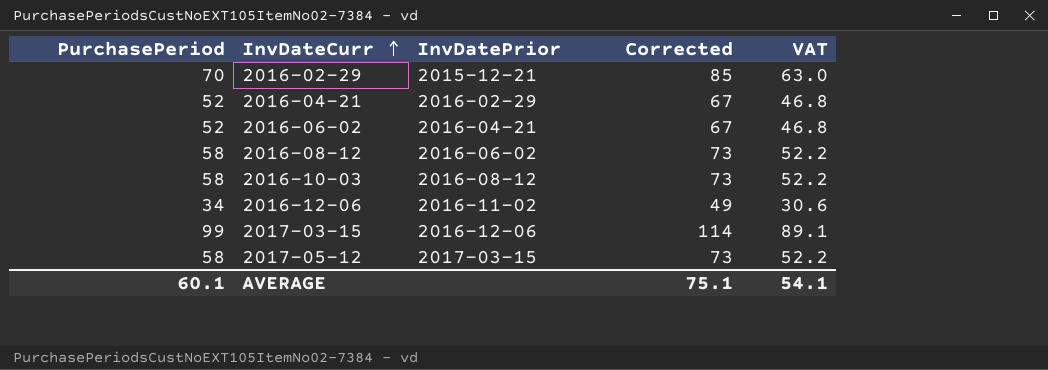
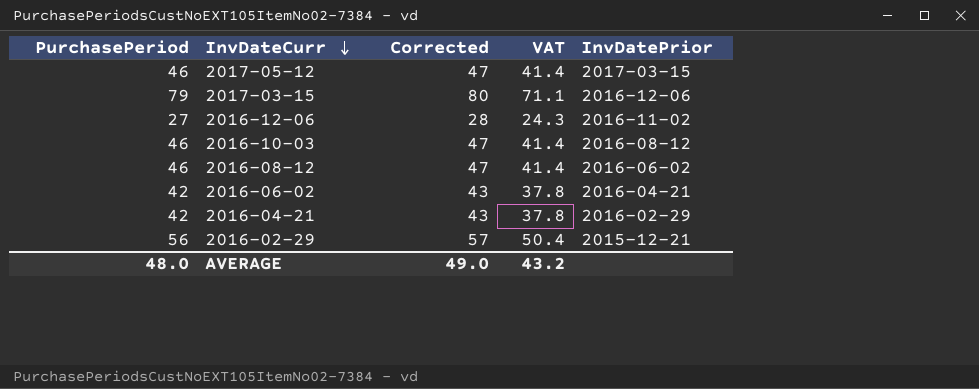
row order: InvDateCurr ascending -> InvDateCurr descending
column Corrected | formula: [PurchasePeriod] + 15 -> [PurchasePeriod] + 1
column InvDatePrior | position: 3 -> 5
2017-05-12 | PurchasePeriod: 58 -> 46
2017-05-12 | VAT: 52.2 -> 41.4
2017-03-15 | PurchasePeriod: 99 -> 79
2017-03-15 | VAT: 89.1 -> 71.1
2016-12-06 | PurchasePeriod: 34 -> 27
2016-12-06 | VAT: 30.6 -> 24.3
2016-10-03 | PurchasePeriod: 58 -> 46
2016-10-03 | VAT: 52.2 -> 41.4
2016-08-12 | PurchasePeriod: 58 -> 46
2016-08-12 | VAT: 52.2 -> 41.4
2016-06-02 | PurchasePeriod: 52 -> 42
2016-06-02 | VAT: 46.8 -> 37.8
2016-04-21 | PurchasePeriod: 52 -> 42
2016-04-21 | VAT: 46.8 -> 37.8
2016-02-29 | PurchasePeriod: 70 -> 56
2016-02-29 | VAT: 63.0 -> 50.4
AVERAGE | PurchasePeriod: 60.1 -> 48.0
AVERAGE | Corrected: 75.1 -> 49.0
AVERAGE | VAT: 54.1 -> 43.2

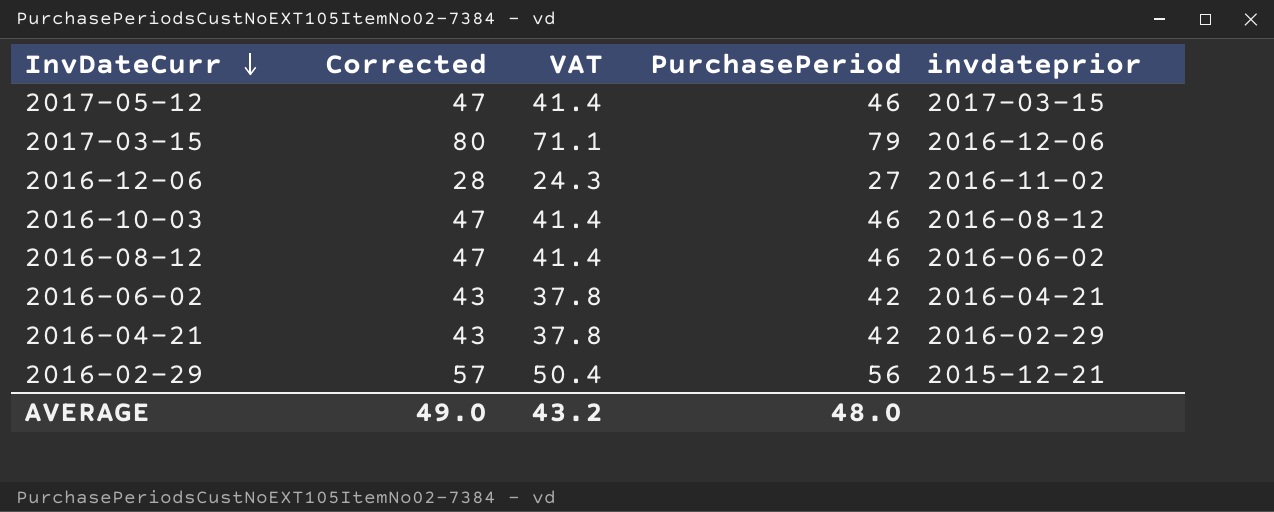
column PurchasePeriod | position: 1 -> 4
column name: InvDatePrior -> invdateprior

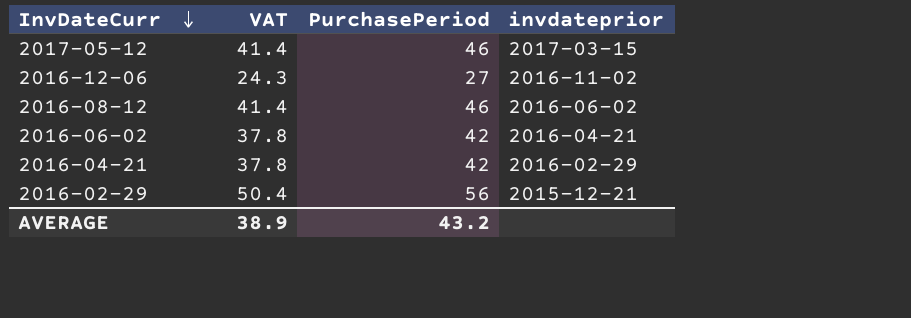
column Corrected | formula: [PurchasePeriod] + 1 -> none
row 2017-03-15: 80 | 71.1 | 79 | 2016-12-06 -> none
row 2016-10-03: 47 | 41.4 | 46 | 2016-08-12 -> none
AVERAGE | VAT: 43.2 -> 38.9
AVERAGE | PurchasePeriod: 48.0 -> 43.2

